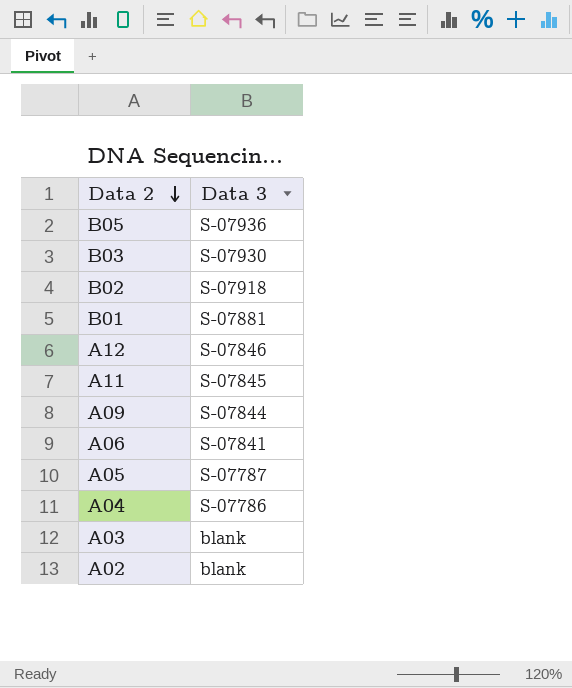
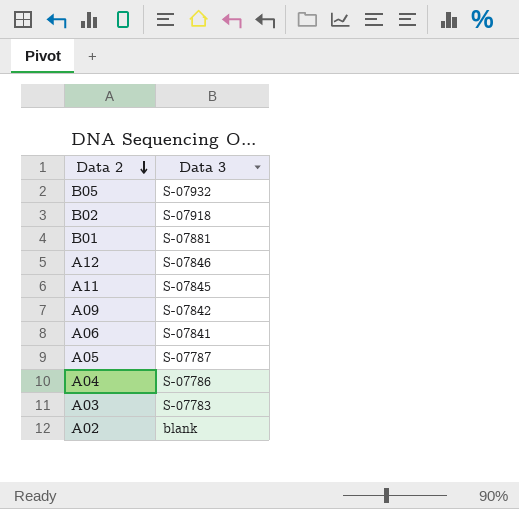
row B03: S-07930 -> none
B05 | Data 3: S-07936 -> S-07932
A09 | Data 3: S-07844 -> S-07842
A03 | Data 3: blank -> S-07783

